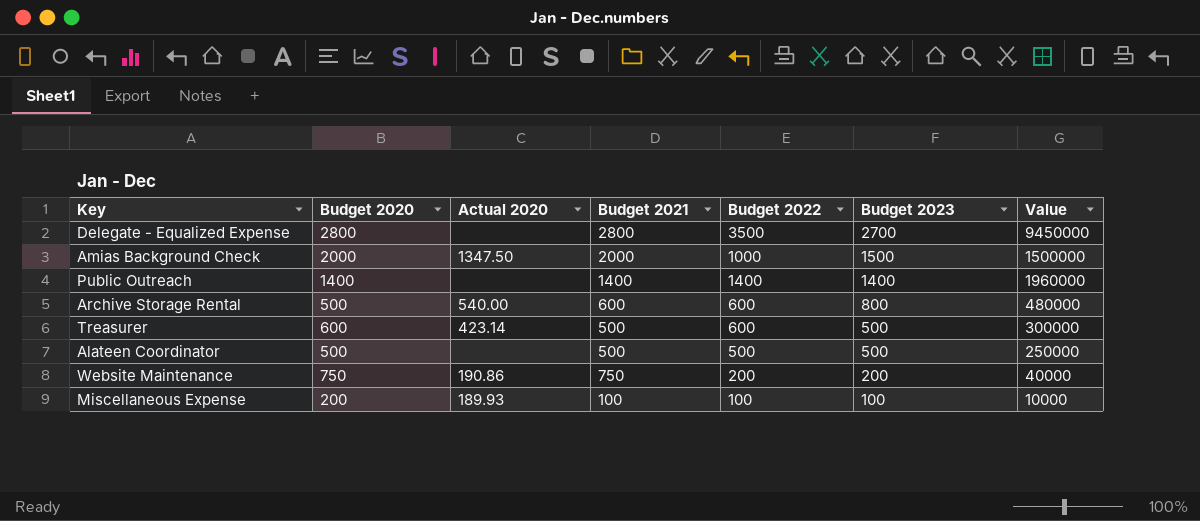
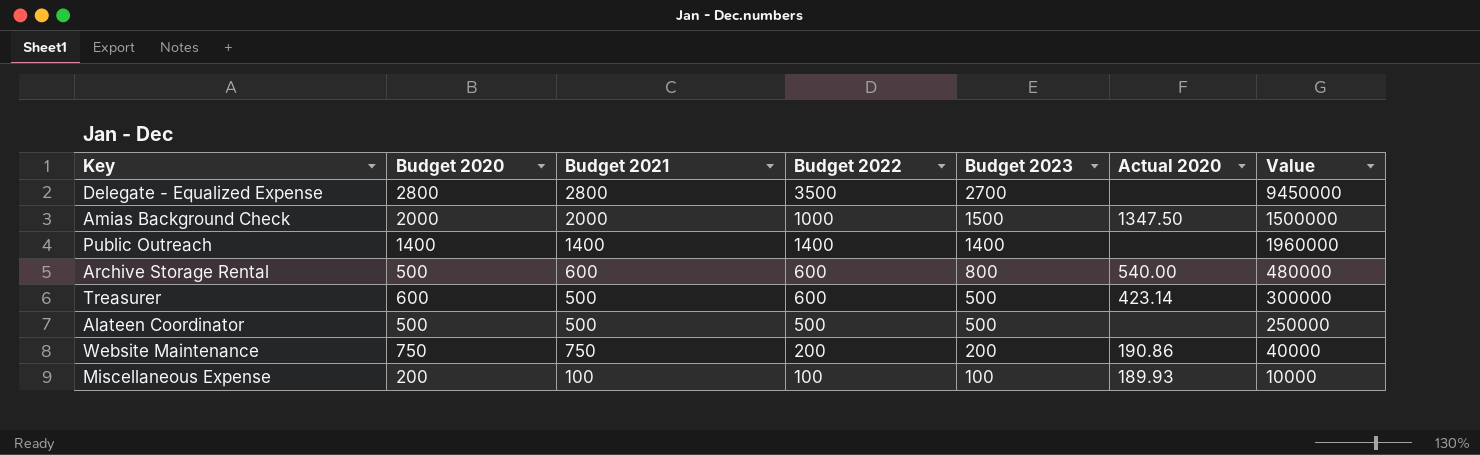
column Actual 2020 | position: 3 -> 6

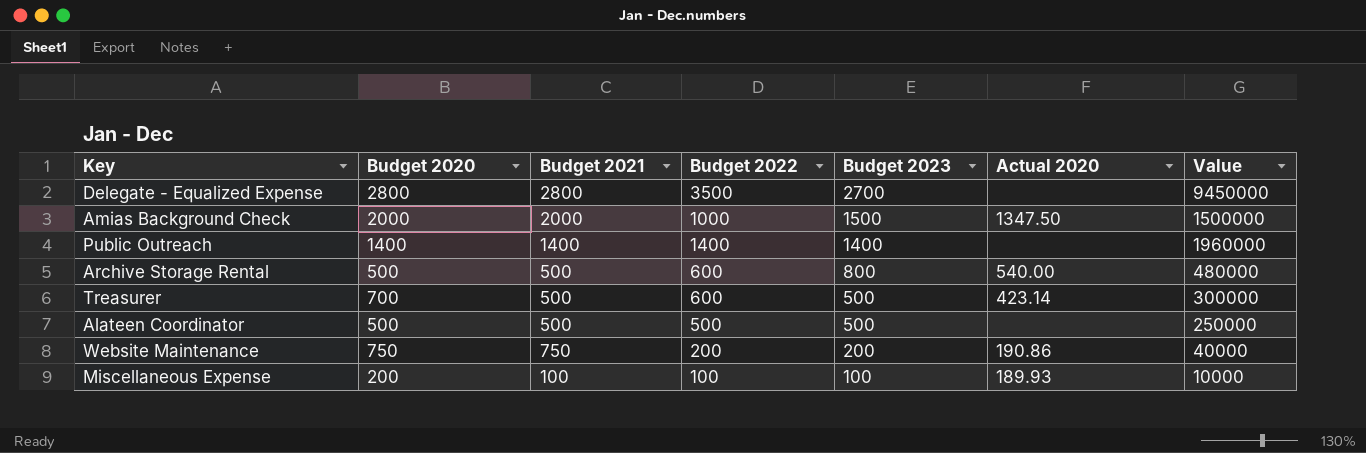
Archive Storage Rental | Budget 2021: 600 -> 500
Treasurer | Budget 2020: 600 -> 700

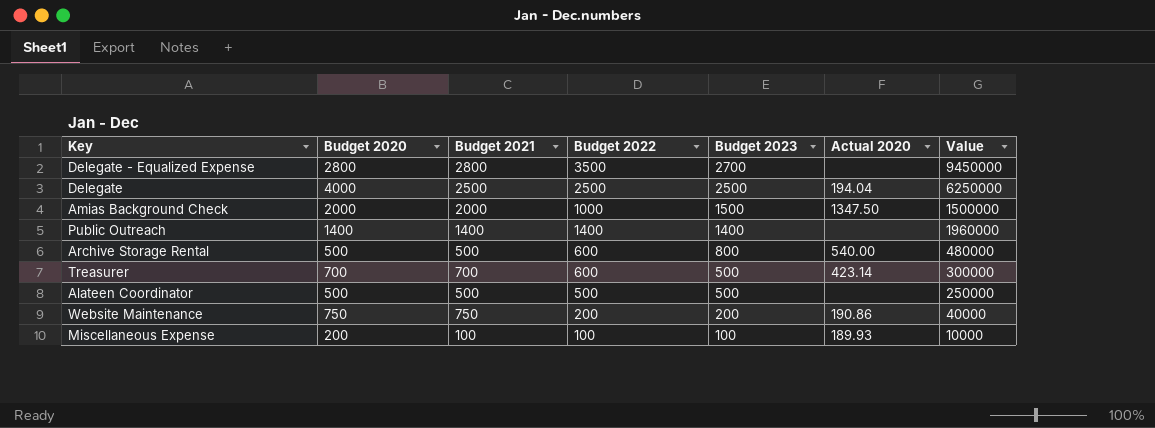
row Delegate: none -> 4000 | 2500 | 2500 | 2500 | 194.04 | 6250000
Treasurer | Budget 2021: 500 -> 700

